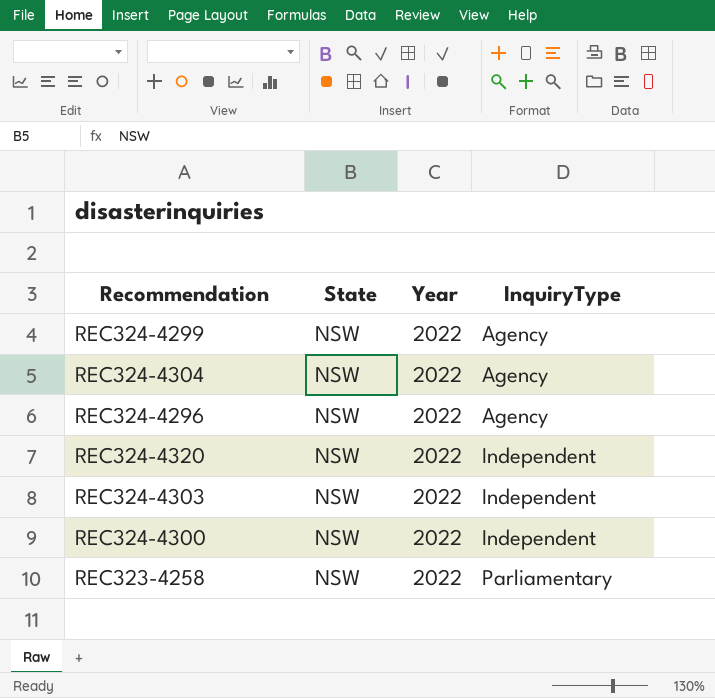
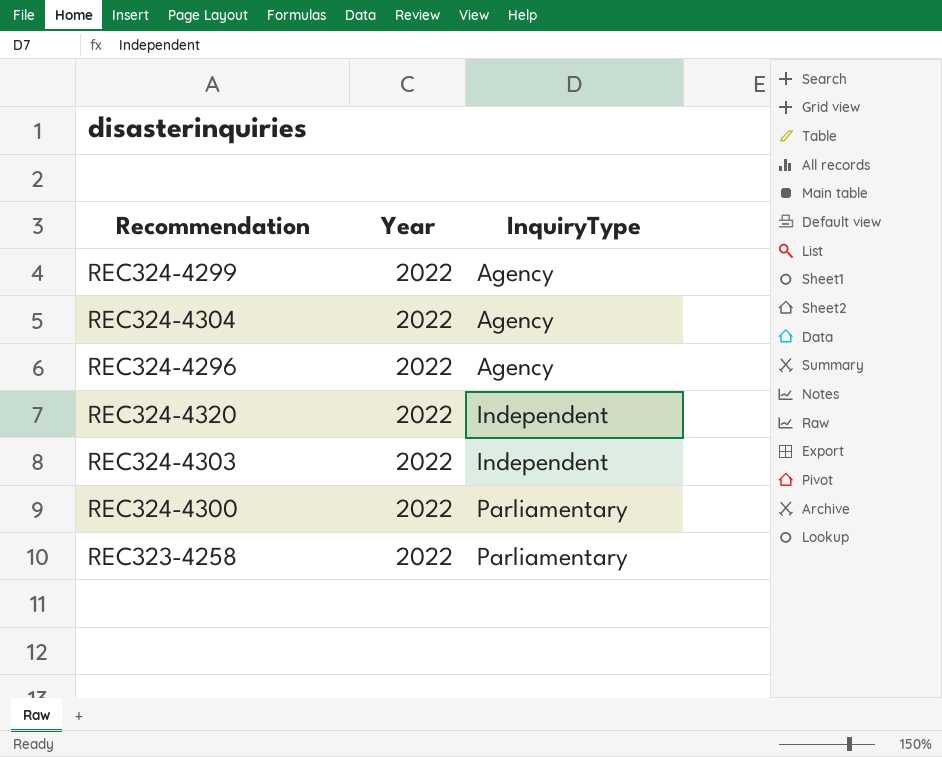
column State | position: 2 -> none
REC324-4300 | InquiryType: Independent -> Parliamentary

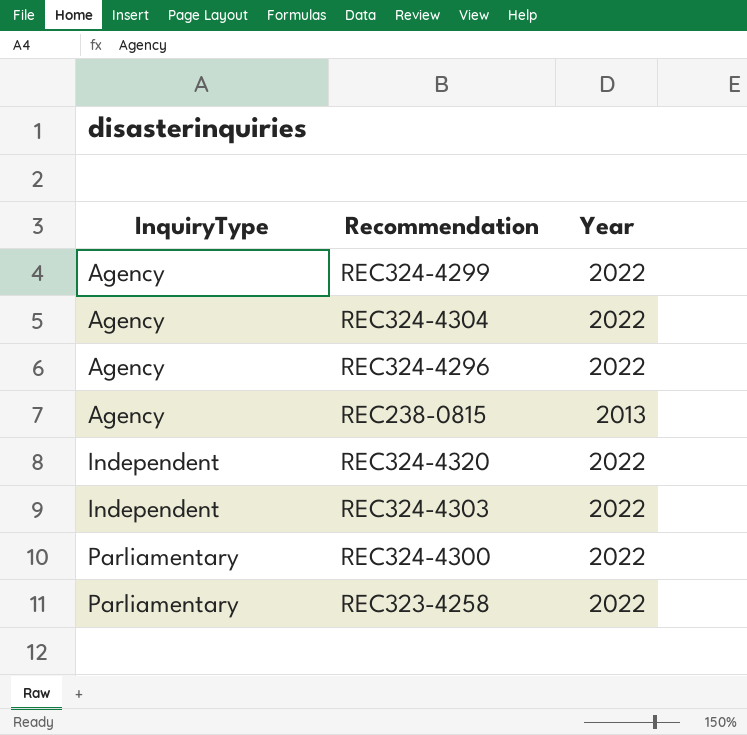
column InquiryType | position: 3 -> 1
row REC238-0815: none -> Agency | 2013

